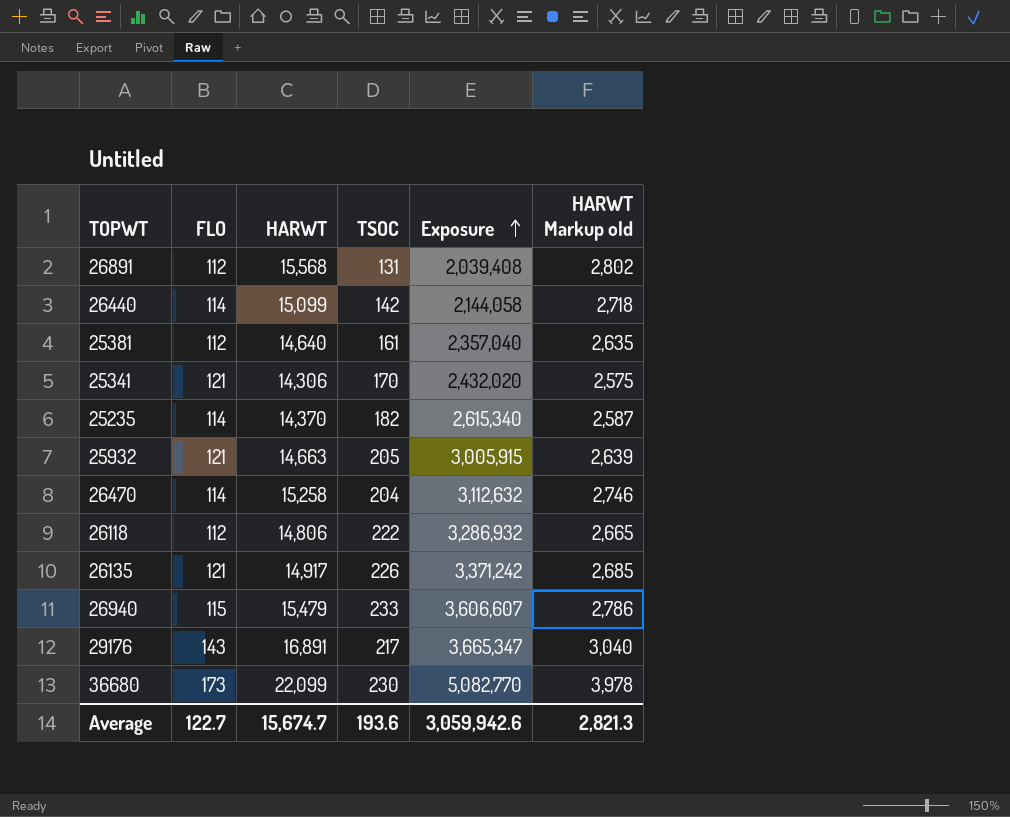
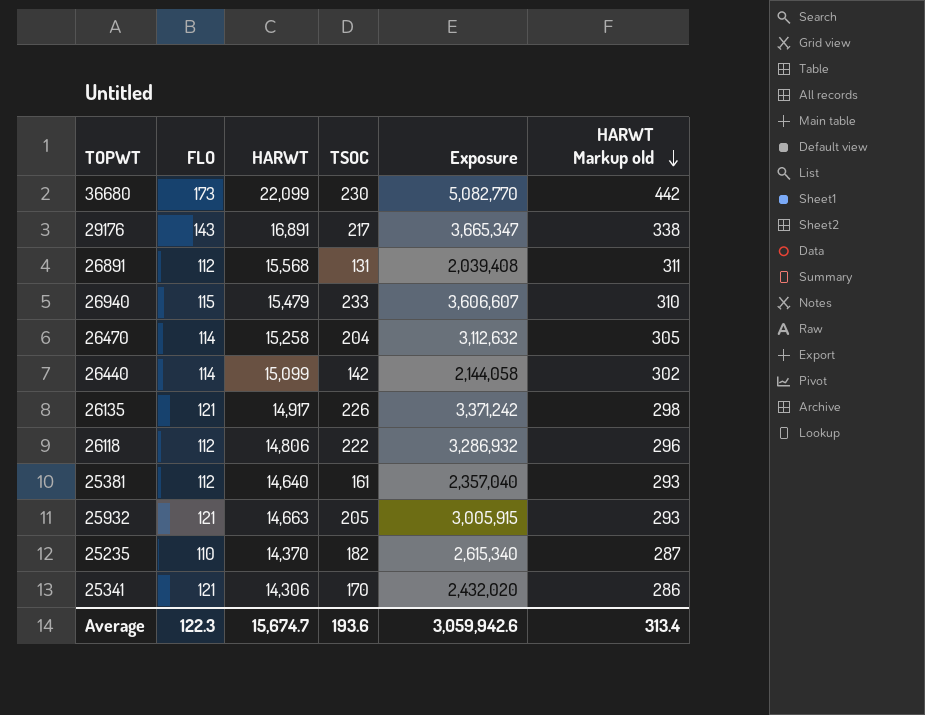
row order: Exposure ascending -> HARWT Markup old descending
column HARWT Markup old | formula: [HARWT] * 0.18 -> [HARWT] * 0.02
25235 | FLO: 114 -> 110
Average | FLO: 122.7 -> 122.3
Average | HARWT Markup old: 2,821.3 -> 313.4

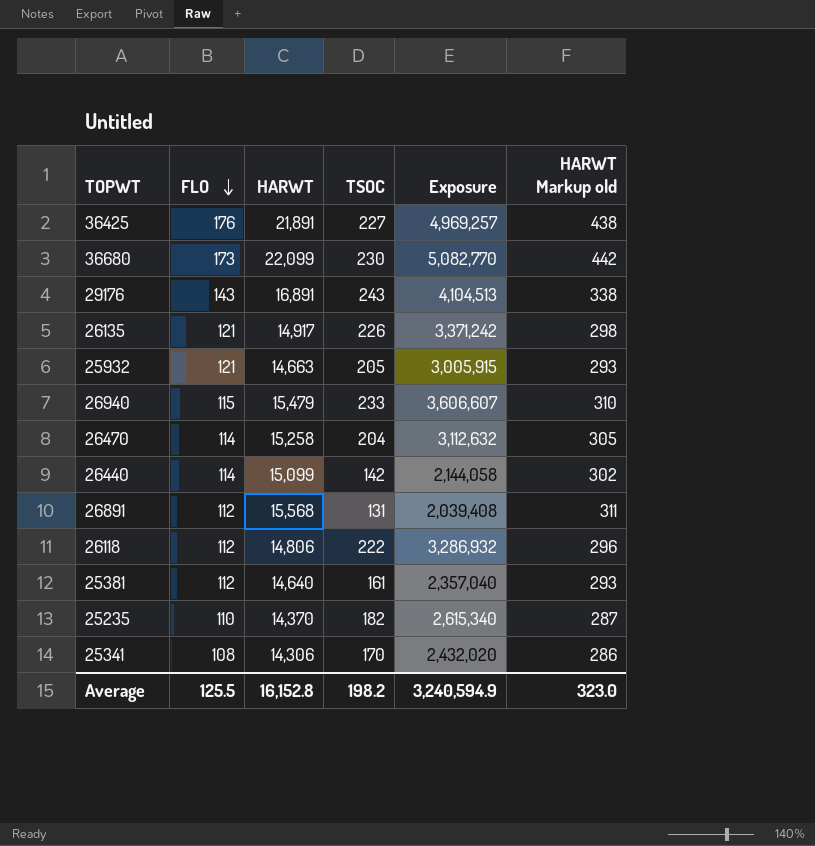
row order: HARWT Markup old descending -> FLO descending
row 36425: none -> 176 | 21,891 | 227 | 4,969,257 | 438
29176 | TSOC: 217 -> 243
29176 | Exposure: 3,665,347 -> 4,104,513
25341 | FLO: 121 -> 108
Average | FLO: 122.3 -> 125.5
Average | HARWT: 15,674.7 -> 16,152.8
Average | TSOC: 193.6 -> 198.2
Average | Exposure: 3,059,942.6 -> 3,240,594.9
Average | HARWT Markup old: 313.4 -> 323.0

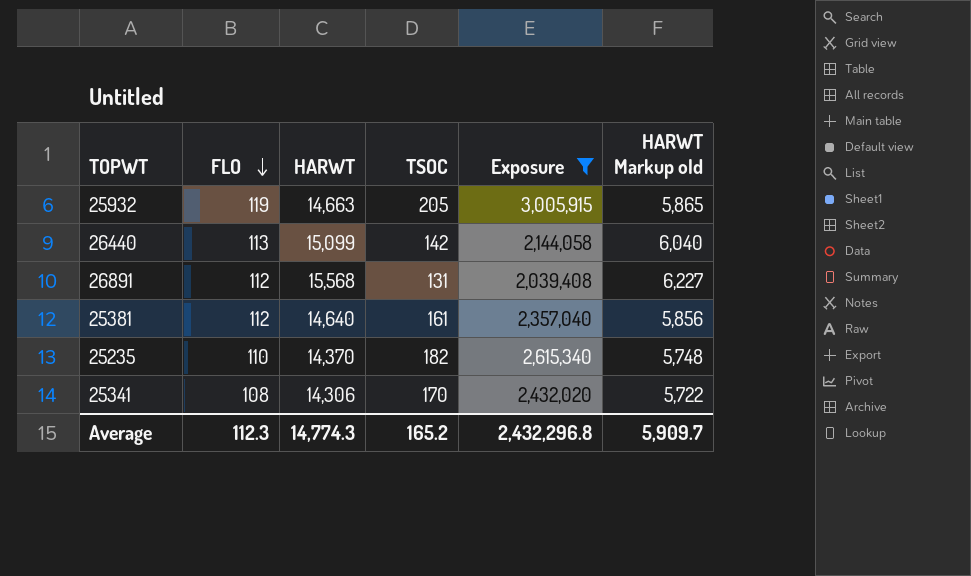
filter: none -> Exposure <= 3,005,915
column HARWT Markup old | formula: [HARWT] * 0.02 -> [HARWT] * 0.4
25932 | FLO: 121 -> 119
26440 | FLO: 114 -> 113
Average | FLO: 125.5 -> 112.3
Average | HARWT: 16,152.8 -> 14,774.3
Average | TSOC: 198.2 -> 165.2
Average | Exposure: 3,240,594.9 -> 2,432,296.8
Average | HARWT Markup old: 323.0 -> 5,909.7

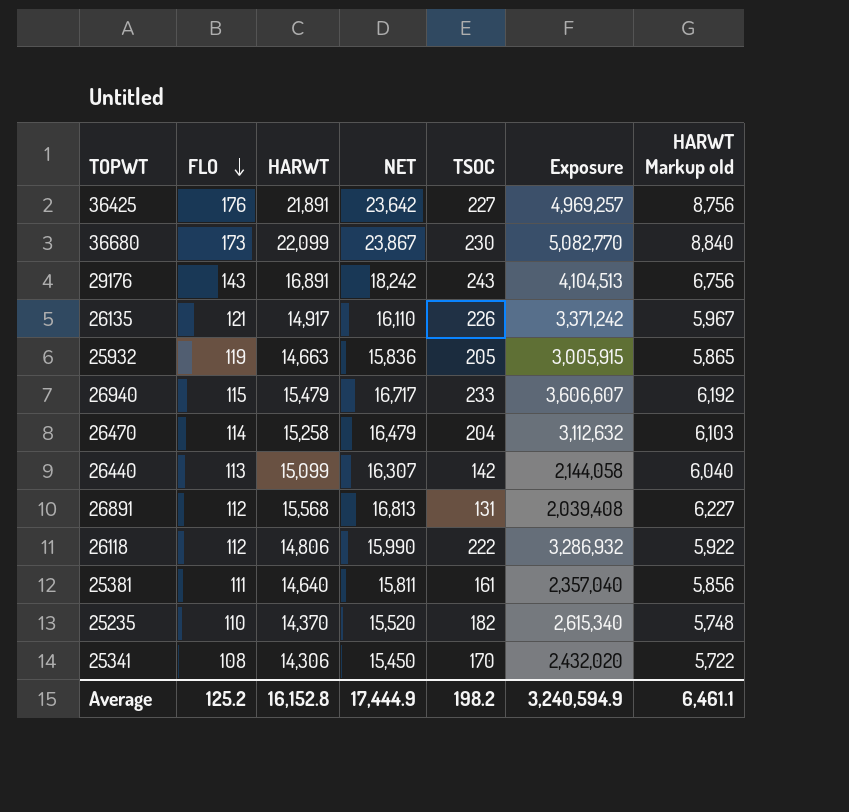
filter: Exposure <= 3,005,915 -> none
column NET | formula: none -> [HARWT] * 1.08
25381 | FLO: 112 -> 111
Average | FLO: 112.3 -> 125.2
Average | HARWT: 14,774.3 -> 16,152.8
Average | TSOC: 165.2 -> 198.2
Average | Exposure: 2,432,296.8 -> 3,240,594.9
Average | HARWT Markup old: 5,909.7 -> 6,461.1

